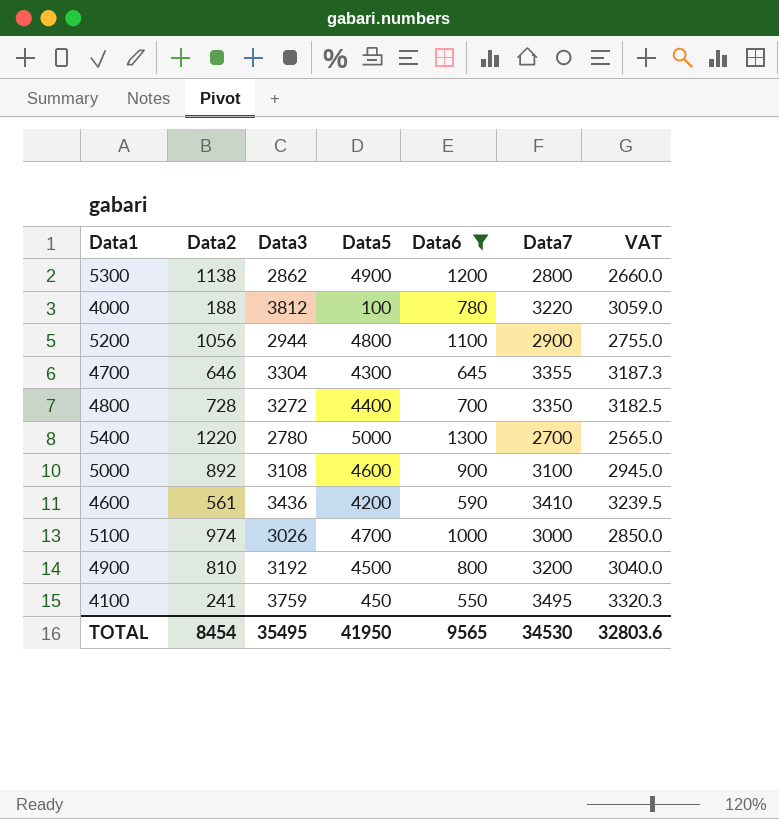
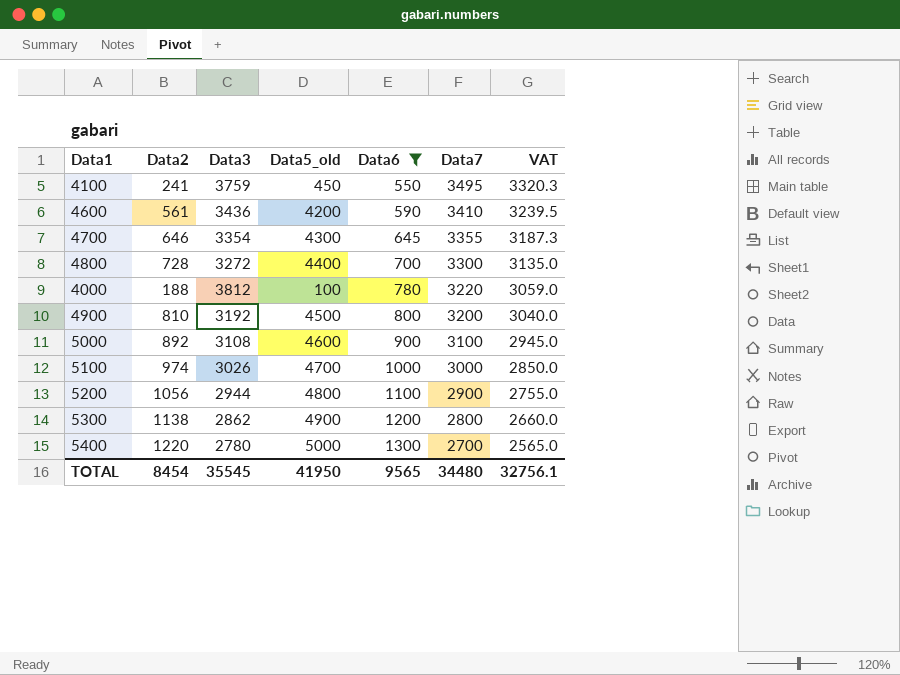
row order: none -> Data6 ascending
column name: Data5 -> Data5_old
4700 | Data3: 3304 -> 3354
4800 | Data7: 3350 -> 3300
4800 | VAT: 3182.5 -> 3135.0
TOTAL | Data3: 35495 -> 35545
TOTAL | Data7: 34530 -> 34480
TOTAL | VAT: 32803.6 -> 32756.1

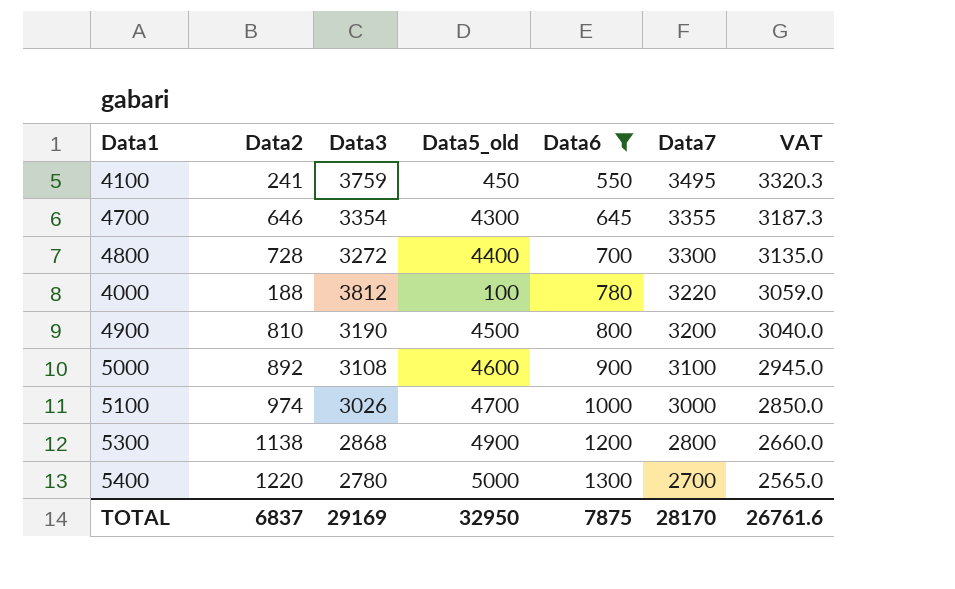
row 4600: 561 | 3436 | 4200 | 590 | 3410 | 3239.5 -> none
row 5200: 1056 | 2944 | 4800 | 1100 | 2900 | 2755.0 -> none
4900 | Data3: 3192 -> 3190
5300 | Data3: 2862 -> 2868
TOTAL | Data2: 8454 -> 6837
TOTAL | Data3: 35545 -> 29169
TOTAL | Data5_old: 41950 -> 32950
TOTAL | Data6: 9565 -> 7875
TOTAL | Data7: 34480 -> 28170
TOTAL | VAT: 32756.1 -> 26761.6

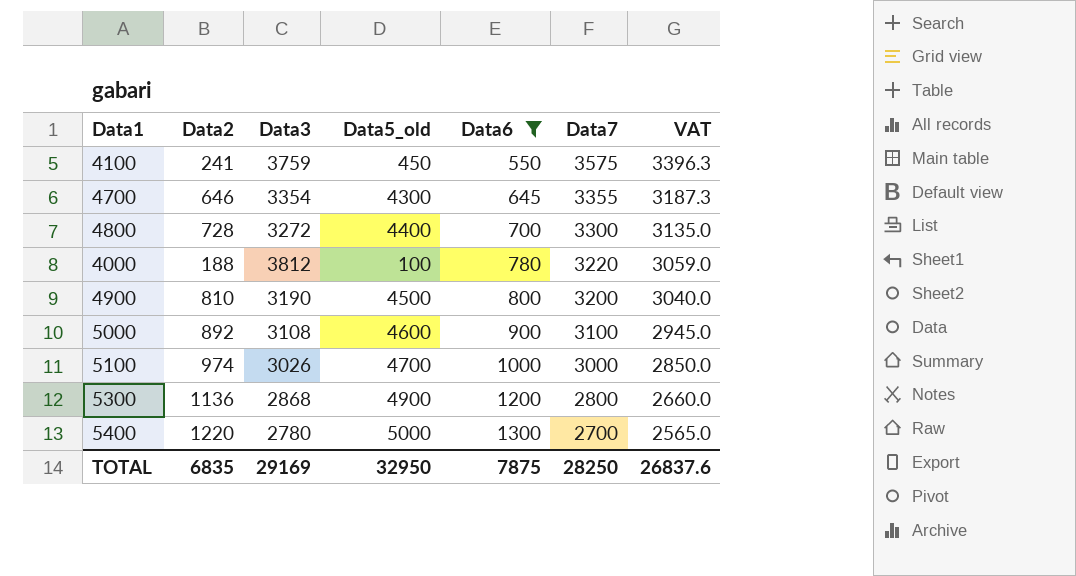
4100 | Data7: 3495 -> 3575
4100 | VAT: 3320.3 -> 3396.3
5300 | Data2: 1138 -> 1136
TOTAL | Data2: 6837 -> 6835
TOTAL | Data7: 28170 -> 28250
TOTAL | VAT: 26761.6 -> 26837.6

